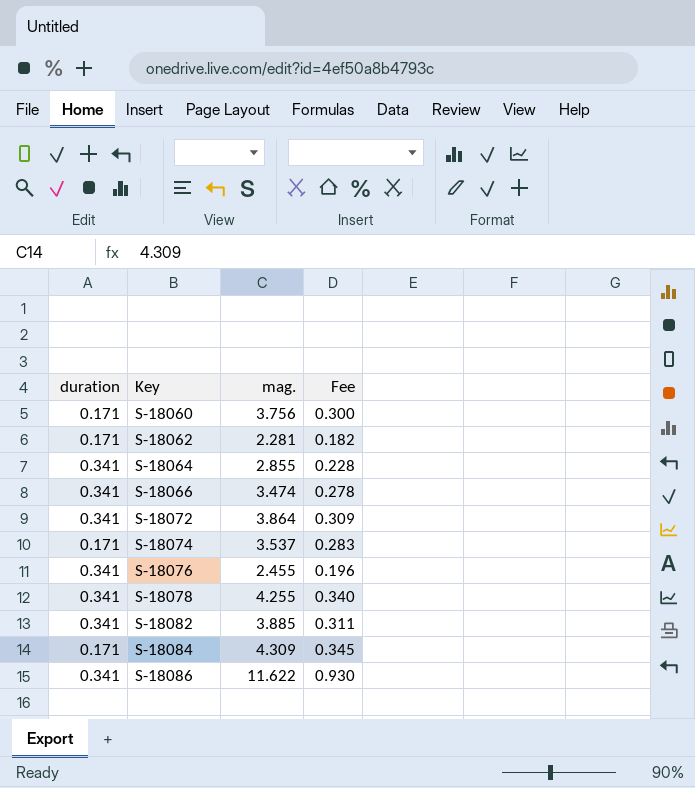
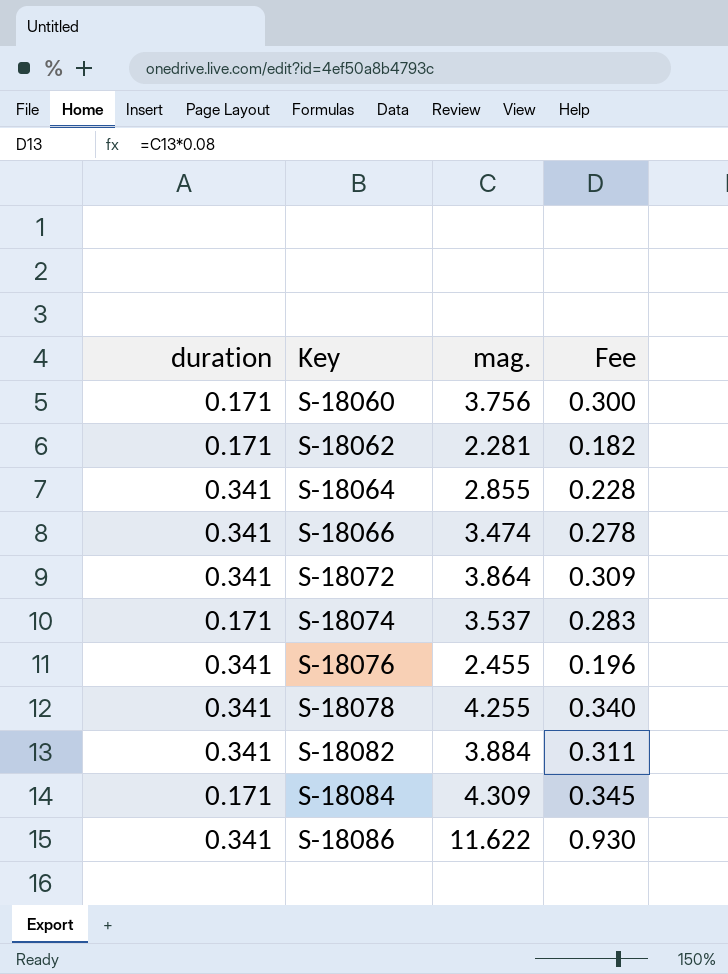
S-18082 | mag.: 3.885 -> 3.884

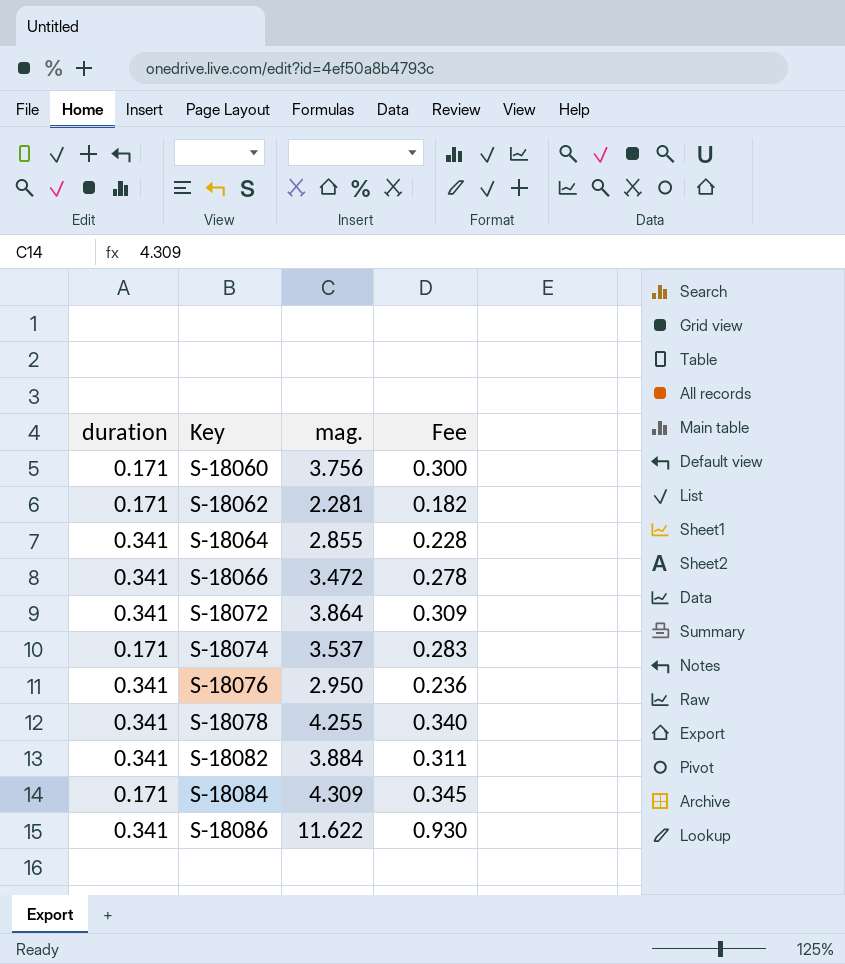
S-18066 | mag.: 3.474 -> 3.472
S-18076 | mag.: 2.455 -> 2.950
S-18076 | Fee: 0.196 -> 0.236

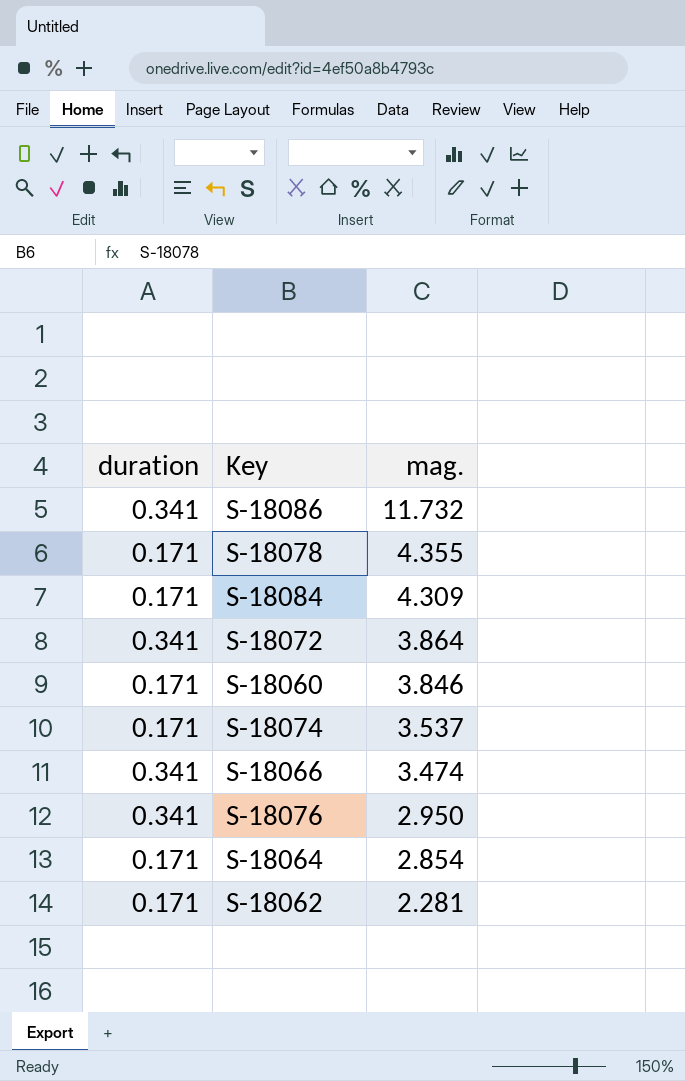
row order: Key ascending -> mag. descending
column Fee | formula: [mag.] * 0.08 -> none
row S-18082: 0.341 | 3.884 | 0.311 -> none
S-18086 | mag.: 11.622 -> 11.732
S-18078 | duration: 0.341 -> 0.171
S-18078 | mag.: 4.255 -> 4.355
S-18060 | mag.: 3.756 -> 3.846
S-18066 | mag.: 3.472 -> 3.474
S-18064 | duration: 0.341 -> 0.171
S-18064 | mag.: 2.855 -> 2.854

